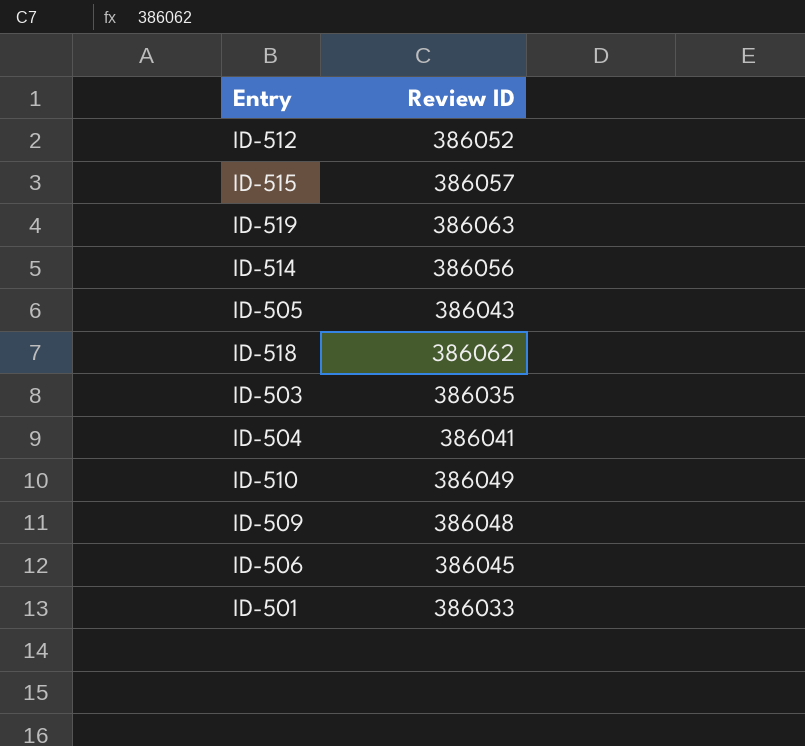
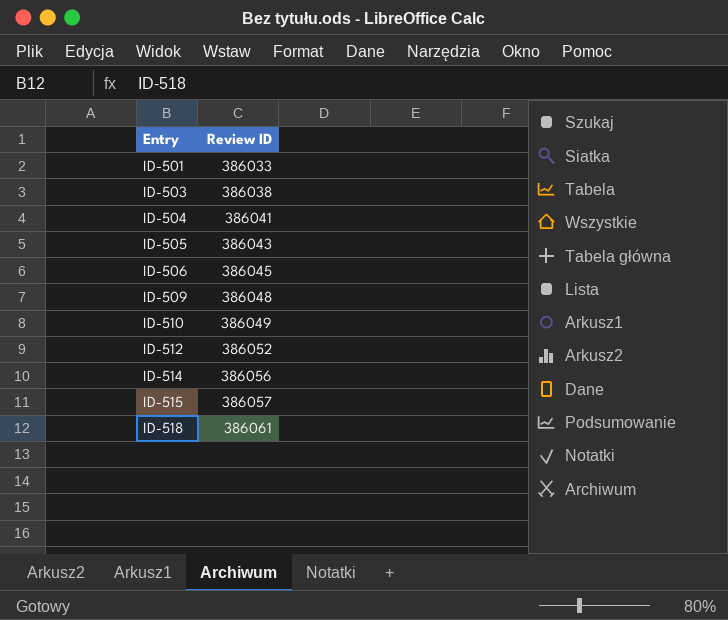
row order: none -> Entry ascending
row ID-519: 386063 -> none
ID-503 | Review ID: 386035 -> 386038
ID-518 | Review ID: 386062 -> 386061

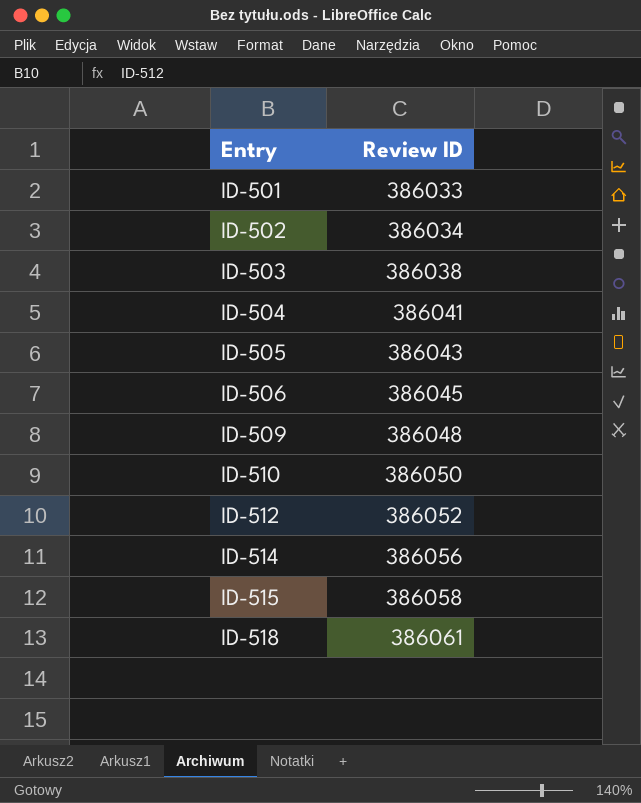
row ID-502: none -> 386034
ID-510 | Review ID: 386049 -> 386050
ID-515 | Review ID: 386057 -> 386058

